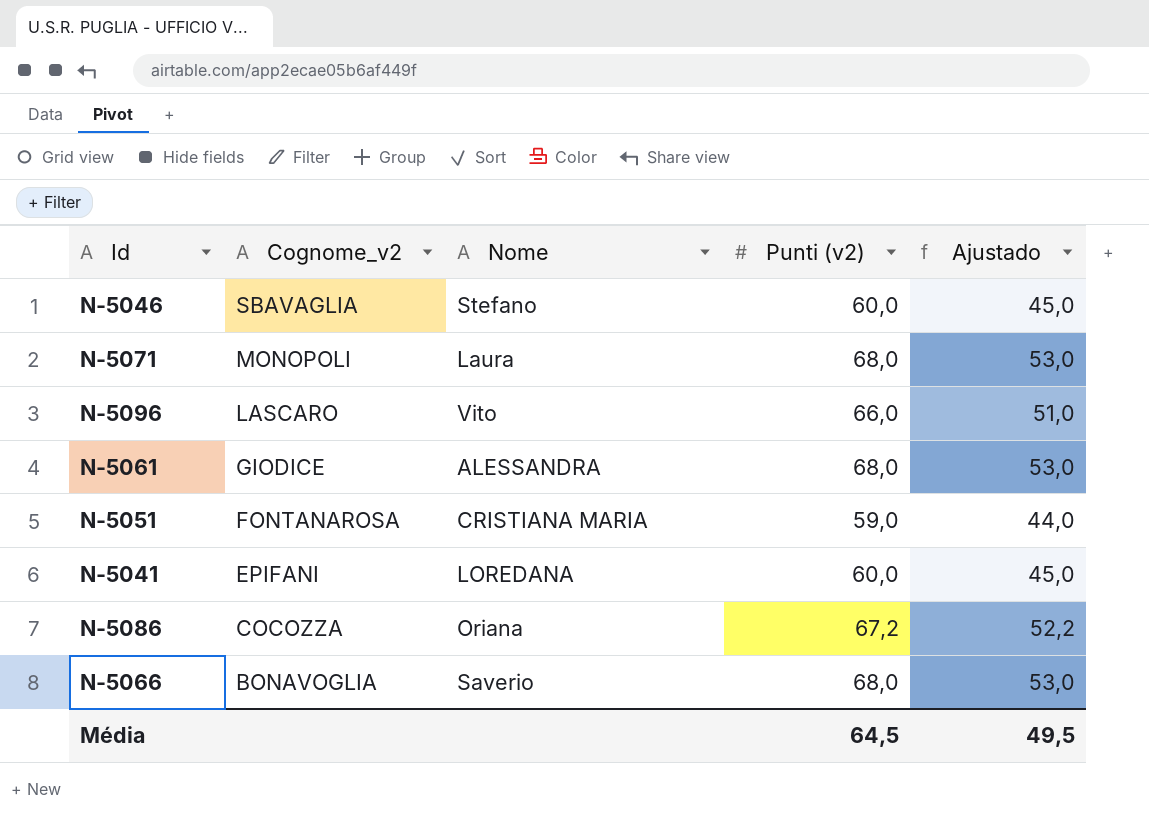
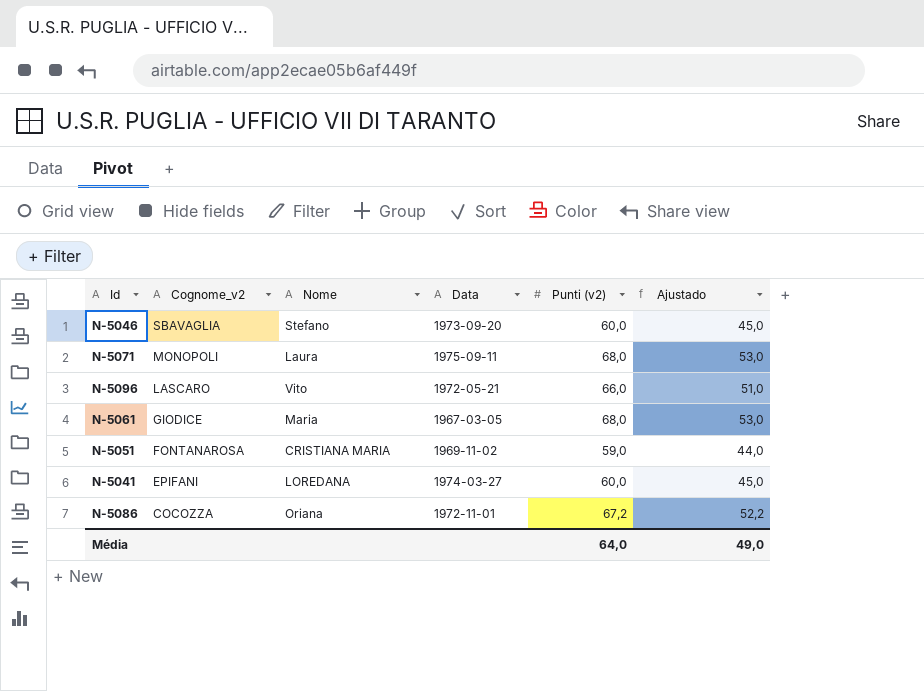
column Data | position: none -> 4
row N-5066: BONAVOGLIA | Saverio | 68,0 | 53,0 -> none
N-5061 | Nome: ALESSANDRA -> Maria
Média | Punti (v2): 64,5 -> 64,0
Média | Ajustado: 49,5 -> 49,0

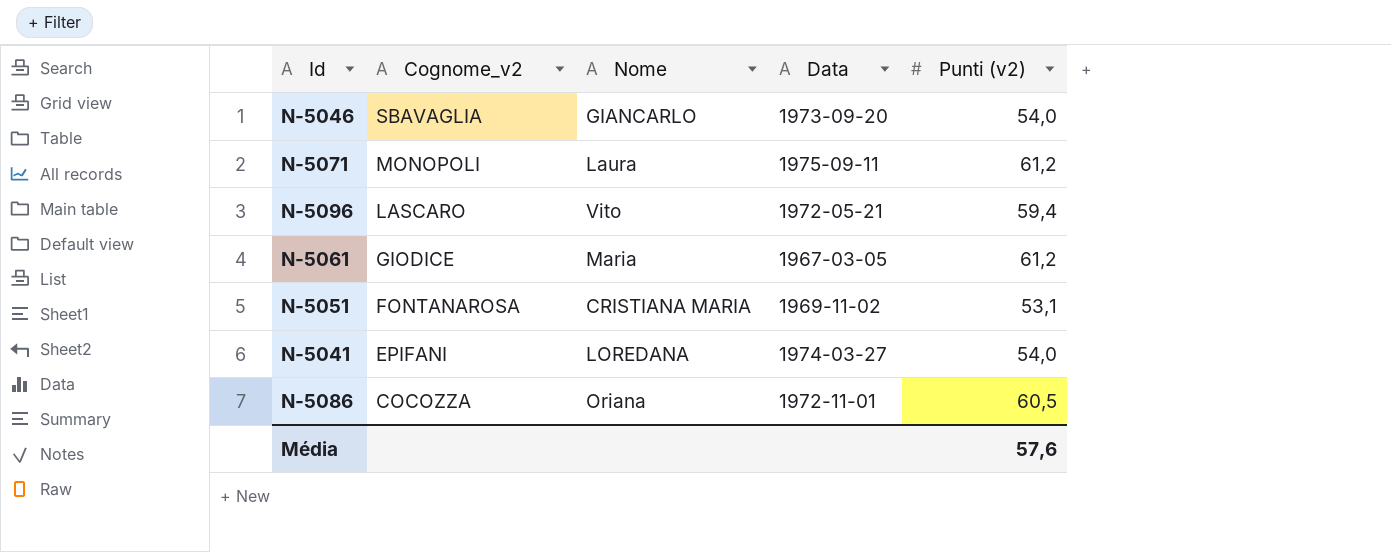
column Ajustado | formula: [Punti (v2)] - 15 -> none
N-5046 | Nome: Stefano -> GIANCARLO
N-5046 | Punti (v2): 60,0 -> 54,0
N-5071 | Punti (v2): 68,0 -> 61,2
N-5096 | Punti (v2): 66,0 -> 59,4
N-5061 | Punti (v2): 68,0 -> 61,2
N-5051 | Punti (v2): 59,0 -> 53,1
N-5041 | Punti (v2): 60,0 -> 54,0
N-5086 | Punti (v2): 67,2 -> 60,5
Média | Punti (v2): 64,0 -> 57,6

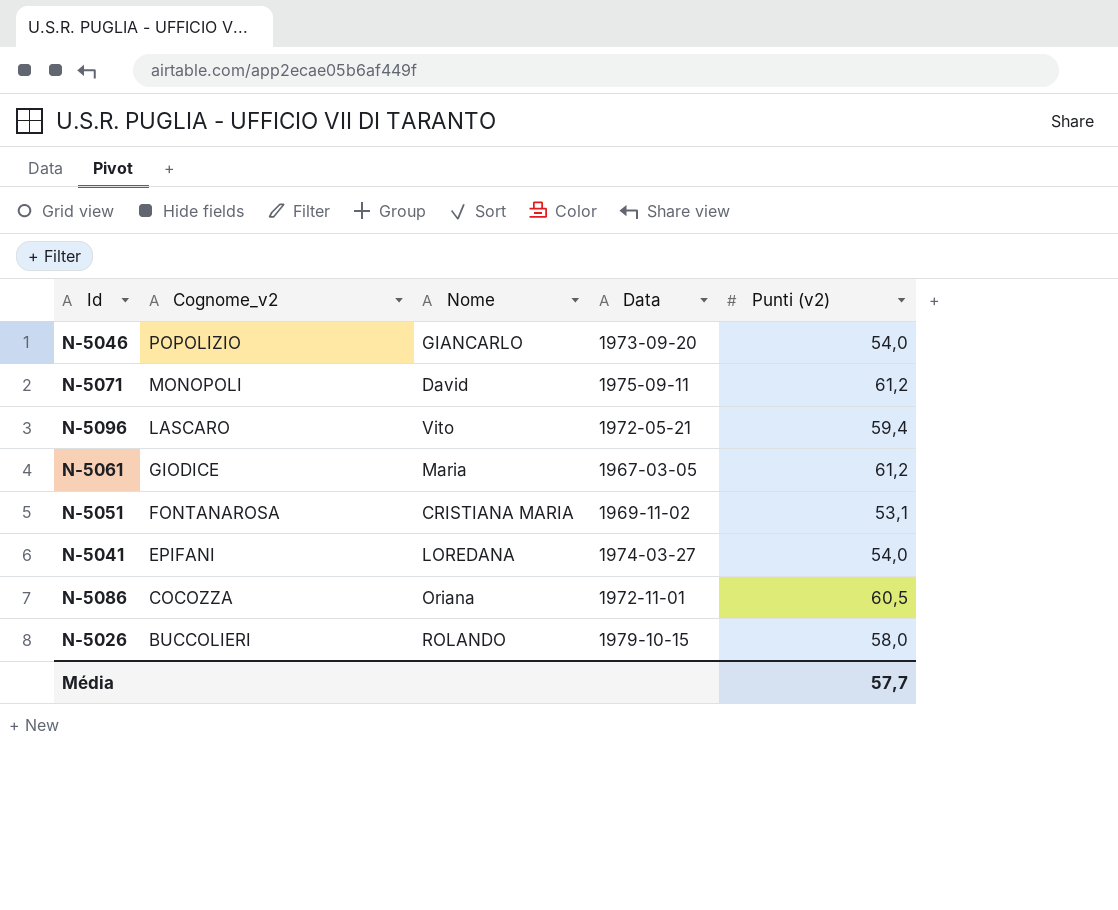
N-5046 | Cognome_v2: SBAVAGLIA -> POPOLIZIO
N-5071 | Nome: Laura -> David
row N-5026: none -> BUCCOLIERI | ROLANDO | 1979-10-15 | 58,0
Média | Punti (v2): 57,6 -> 57,7

